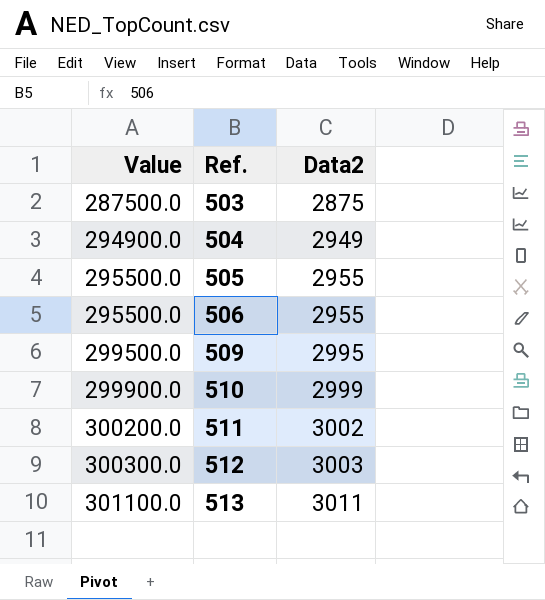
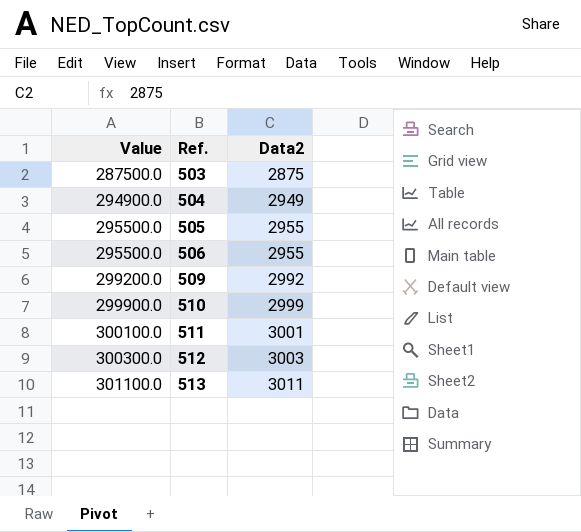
509 | Value: 299500.0 -> 299200.0
509 | Data2: 2995 -> 2992
511 | Value: 300200.0 -> 300100.0
511 | Data2: 3002 -> 3001

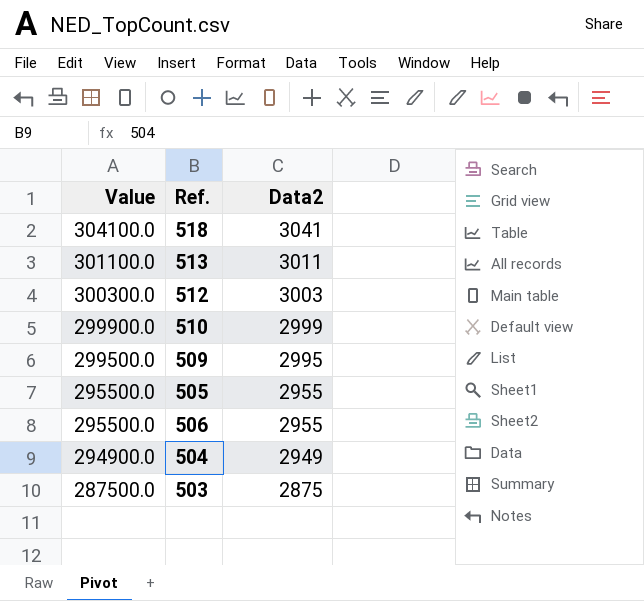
row order: Value ascending -> Value descending
row 511: 300100.0 | 3001 -> none
row 518: none -> 304100.0 | 3041
509 | Value: 299200.0 -> 299500.0
509 | Data2: 2992 -> 2995

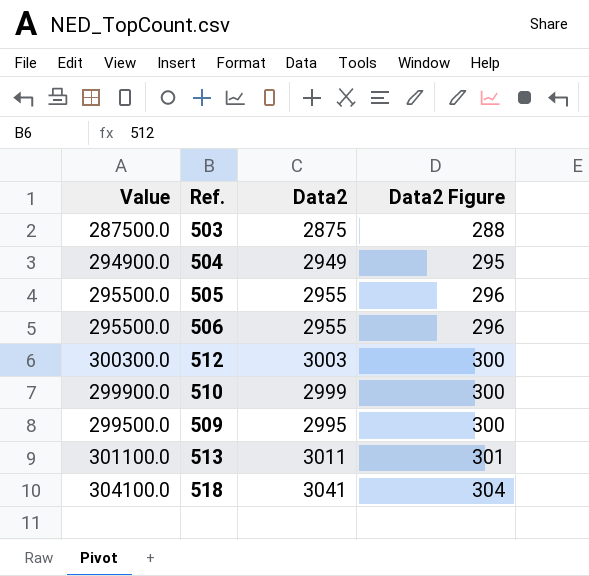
row order: Value descending -> Data2 Figure ascending
column Data2 Figure | formula: none -> [Data2] * 0.1

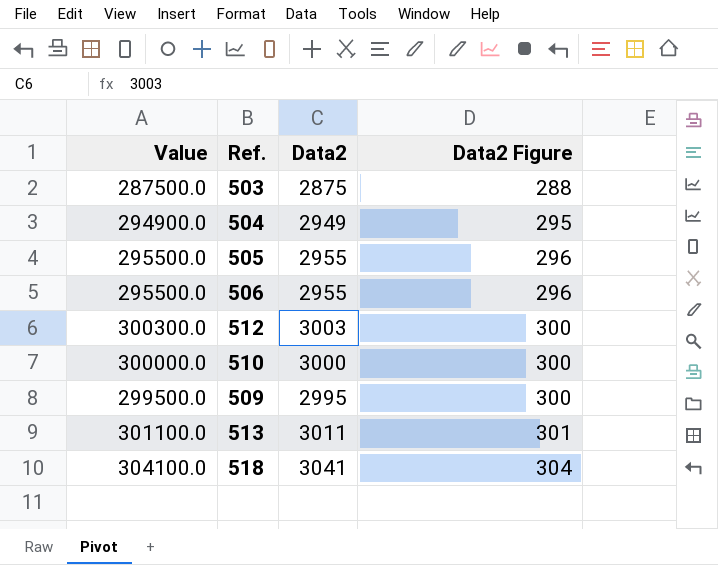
510 | Value: 299900.0 -> 300000.0
510 | Data2: 2999 -> 3000

